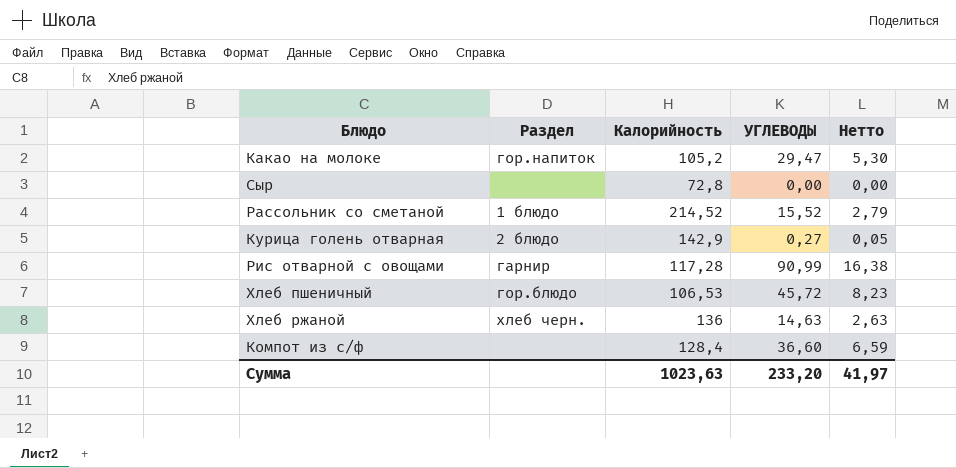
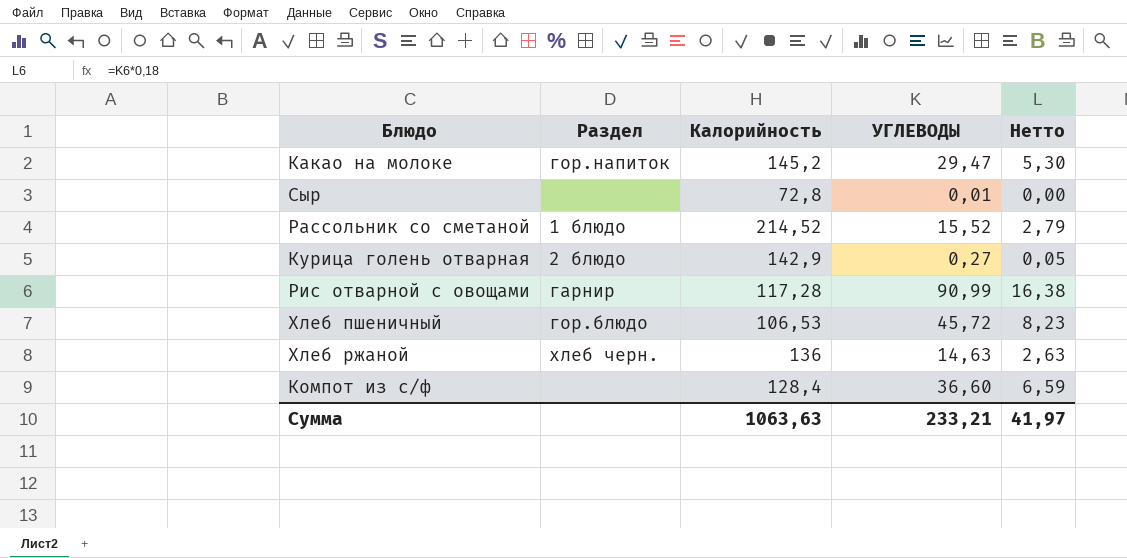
Какао на молоке | Калорийность: 105,2 -> 145,2
Сыр | УГЛЕВОДЫ: 0,00 -> 0,01
Сумма | Калорийность: 1023,63 -> 1063,63
Сумма | УГЛЕВОДЫ: 233,20 -> 233,21

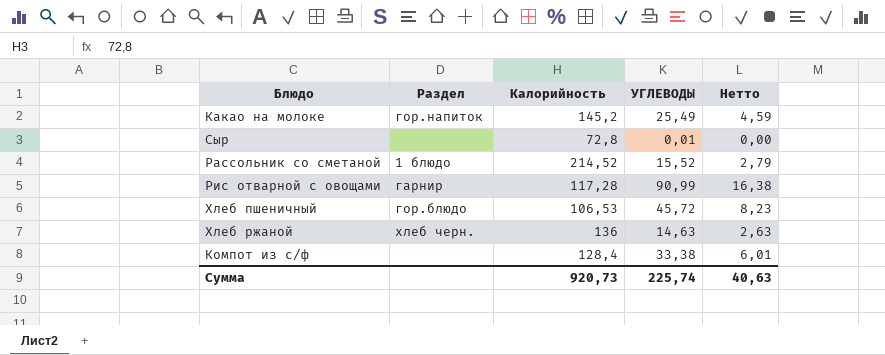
row Курица голень отварная: 2 блюдо | 142,9 | 0,27 | 0,05 -> none
Какао на молоке | УГЛЕВОДЫ: 29,47 -> 25,49
Какао на молоке | Нетто: 5,30 -> 4,59
Компот из с/ф | УГЛЕВОДЫ: 36,60 -> 33,38
Компот из с/ф | Нетто: 6,59 -> 6,01
Сумма | Калорийность: 1063,63 -> 920,73
Сумма | УГЛЕВОДЫ: 233,21 -> 225,74
Сумма | Нетто: 41,97 -> 40,63

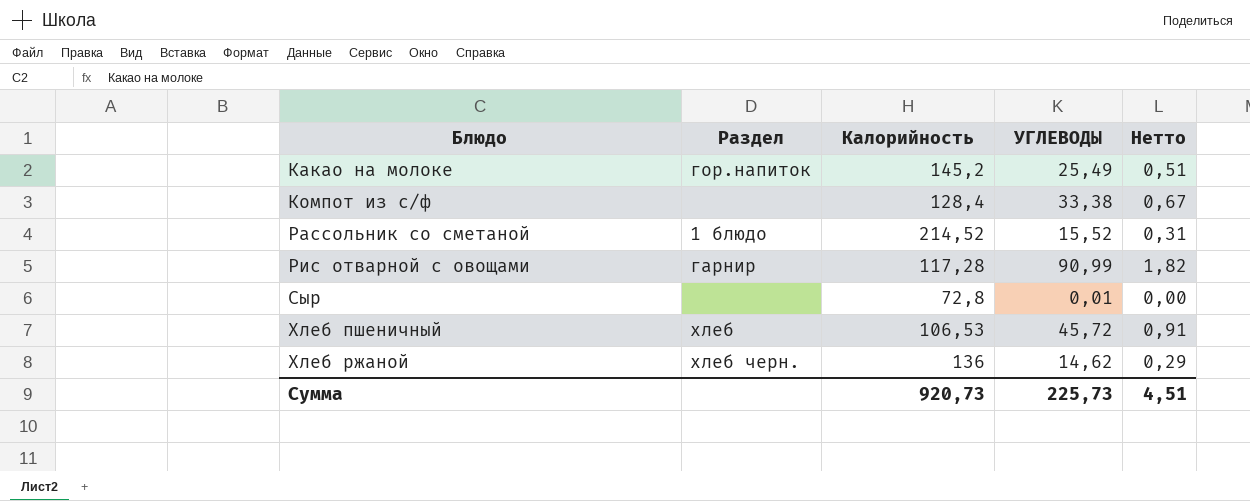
row order: none -> Блюдо ascending
column Нетто | formula: [УГЛЕВОДЫ] * 0,18 -> [УГЛЕВОДЫ] * 0,02
Хлеб пшеничный | Раздел: гор.блюдо -> хлеб
Хлеб ржаной | УГЛЕВОДЫ: 14,63 -> 14,62
Сумма | УГЛЕВОДЫ: 225,74 -> 225,73
Сумма | Нетто: 40,63 -> 4,51

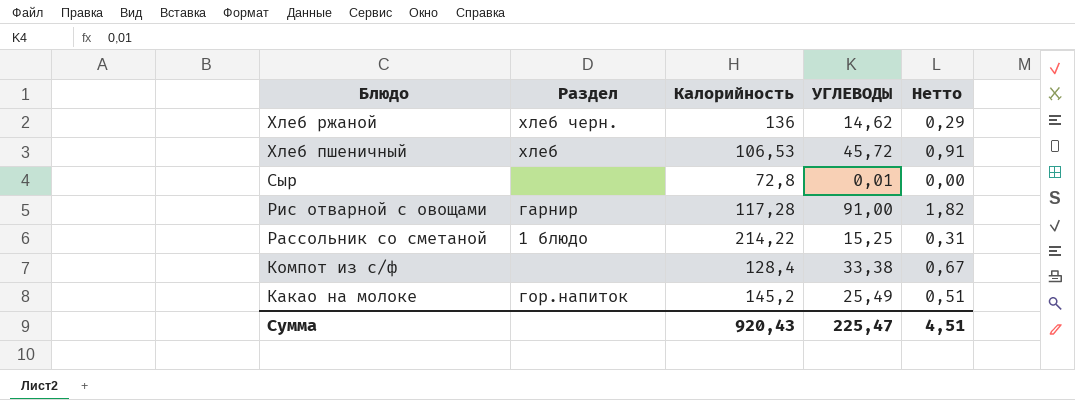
row order: Блюдо ascending -> Блюдо descending
Рис отварной с овощами | УГЛЕВОДЫ: 90,99 -> 91,00
Рассольник со сметаной | Калорийность: 214,52 -> 214,22
Рассольник со сметаной | УГЛЕВОДЫ: 15,52 -> 15,25
Сумма | Калорийность: 920,73 -> 920,43
Сумма | УГЛЕВОДЫ: 225,73 -> 225,47

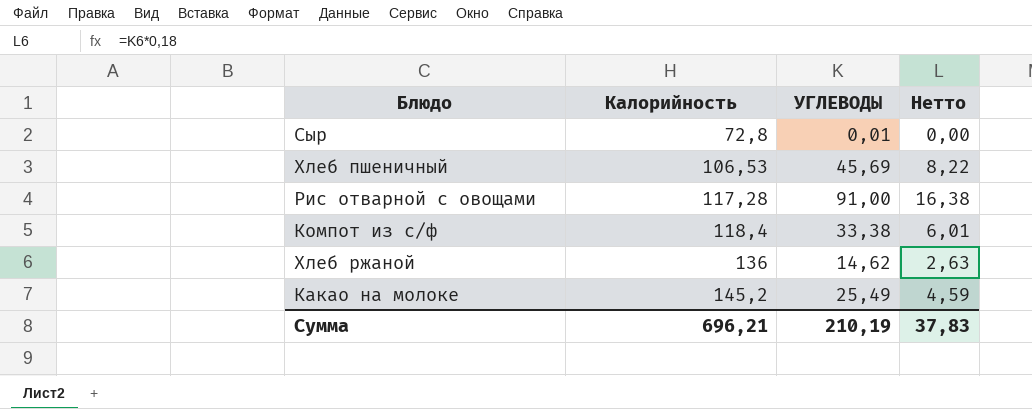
row order: Блюдо descending -> Калорийность ascending
column Раздел | position: 2 -> none
column Нетто | formula: [УГЛЕВОДЫ] * 0,02 -> [УГЛЕВОДЫ] * 0,18
row Рассольник со сметаной: 1 блюдо | 214,22 | 15,25 | 0,31 -> none
Хлеб пшеничный | УГЛЕВОДЫ: 45,72 -> 45,69
Компот из с/ф | Калорийность: 128,4 -> 118,4
Сумма | Калорийность: 920,43 -> 696,21
Сумма | УГЛЕВОДЫ: 225,47 -> 210,19
Сумма | Нетто: 4,51 -> 37,83

